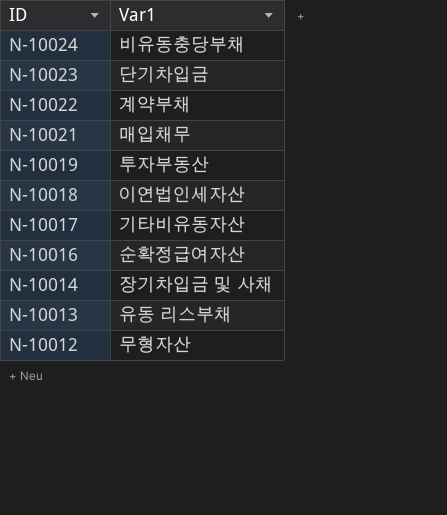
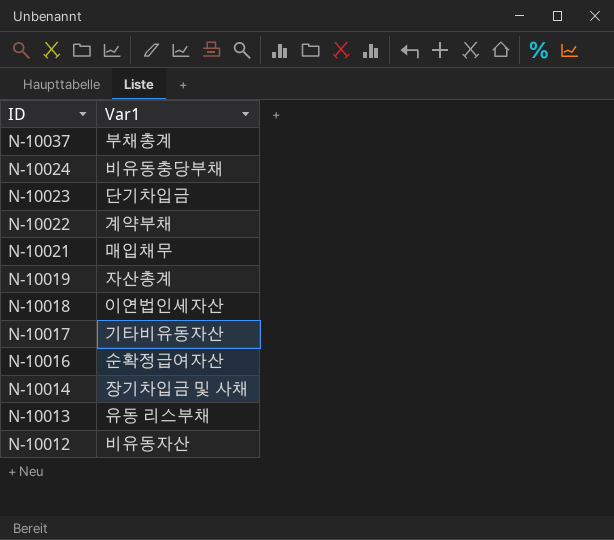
row N-10037: none -> 부채총계
N-10019 | Var1: 투자부동산 -> 자산총계
N-10012 | Var1: 무형자산 -> 비유동자산

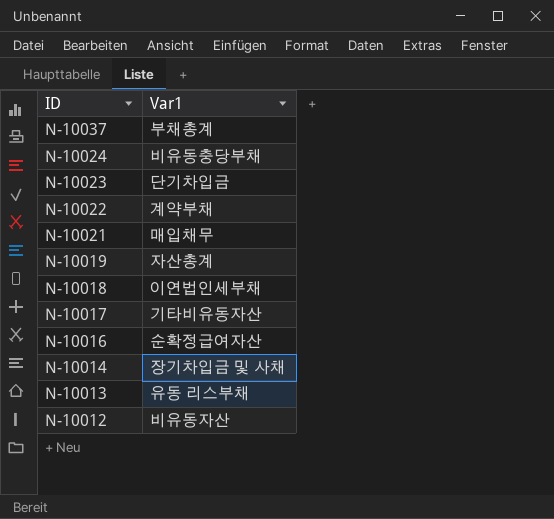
N-10018 | Var1: 이연법인세자산 -> 이연법인세부채

